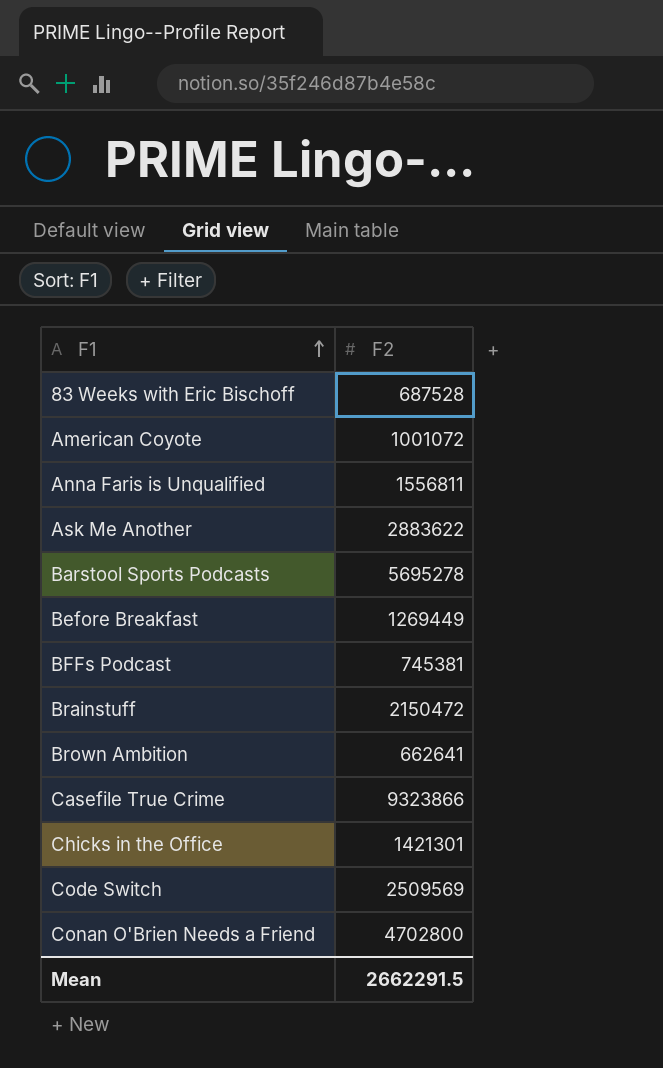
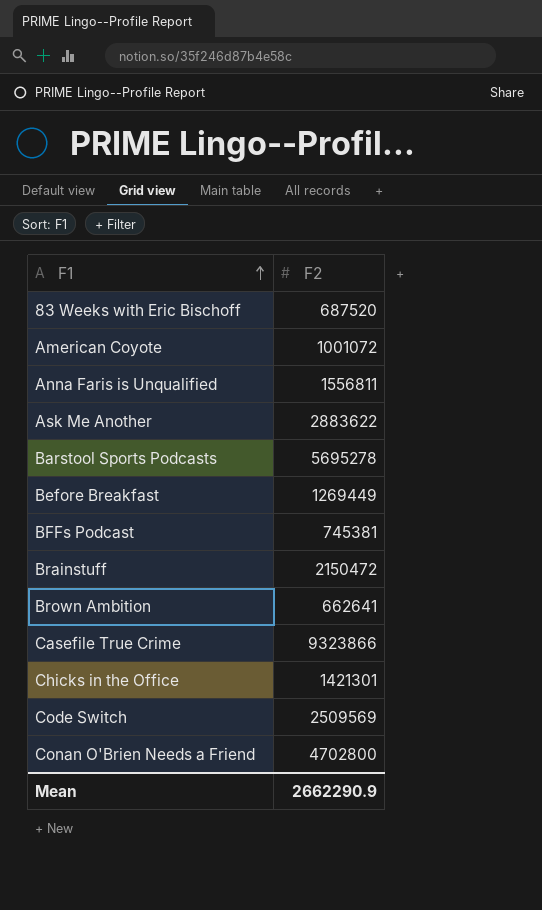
83 Weeks with Eric Bischoff | F2: 687528 -> 687520
Mean | F2: 2662291.5 -> 2662290.9

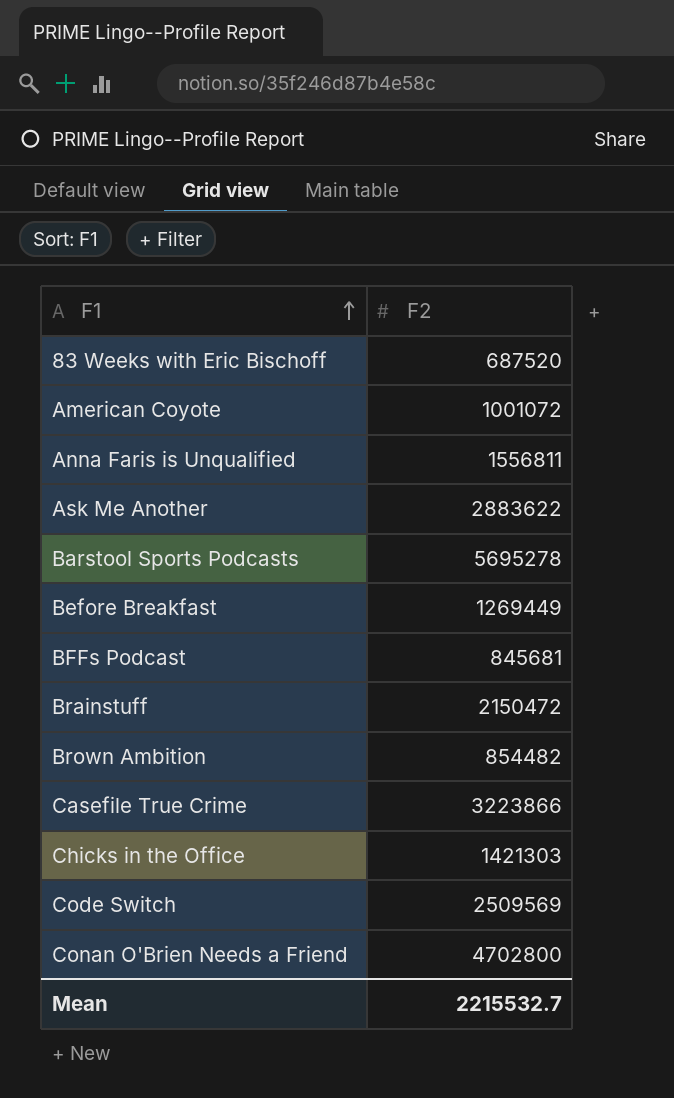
BFFs Podcast | F2: 745381 -> 845681
Brown Ambition | F2: 662641 -> 854482
Casefile True Crime | F2: 9323866 -> 3223866
Chicks in the Office | F2: 1421301 -> 1421303
Mean | F2: 2662290.9 -> 2215532.7

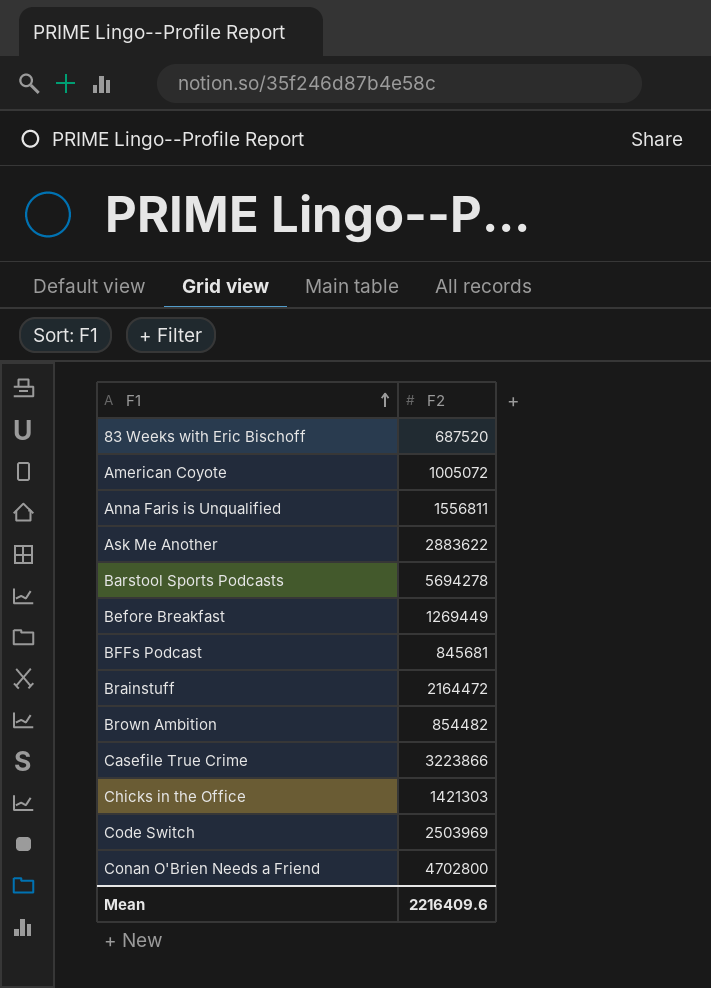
American Coyote | F2: 1001072 -> 1005072
Barstool Sports Podcasts | F2: 5695278 -> 5694278
Brainstuff | F2: 2150472 -> 2164472
Code Switch | F2: 2509569 -> 2503969
Mean | F2: 2215532.7 -> 2216409.6

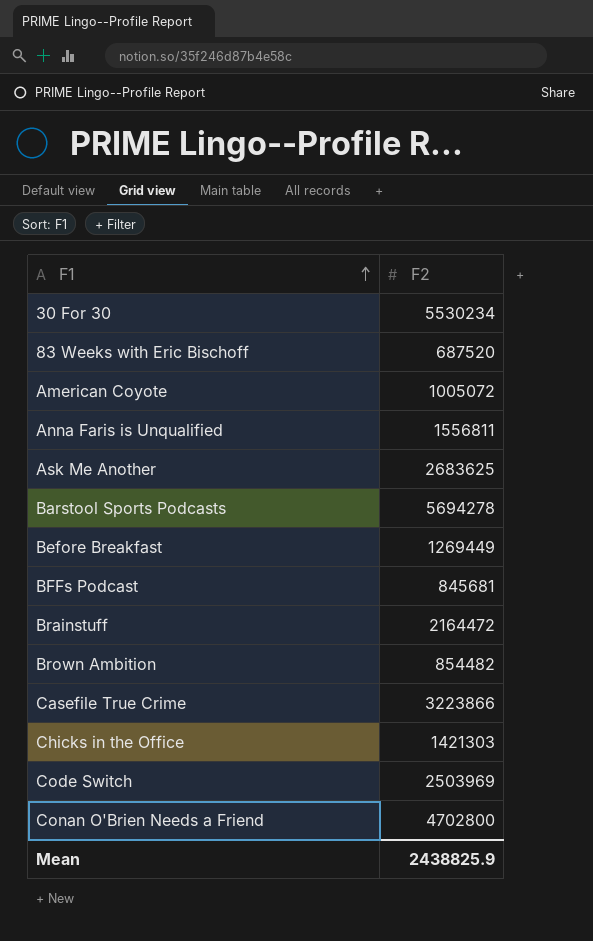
row 30 For 30: none -> 5530234
Ask Me Another | F2: 2883622 -> 2683625
Mean | F2: 2216409.6 -> 2438825.9

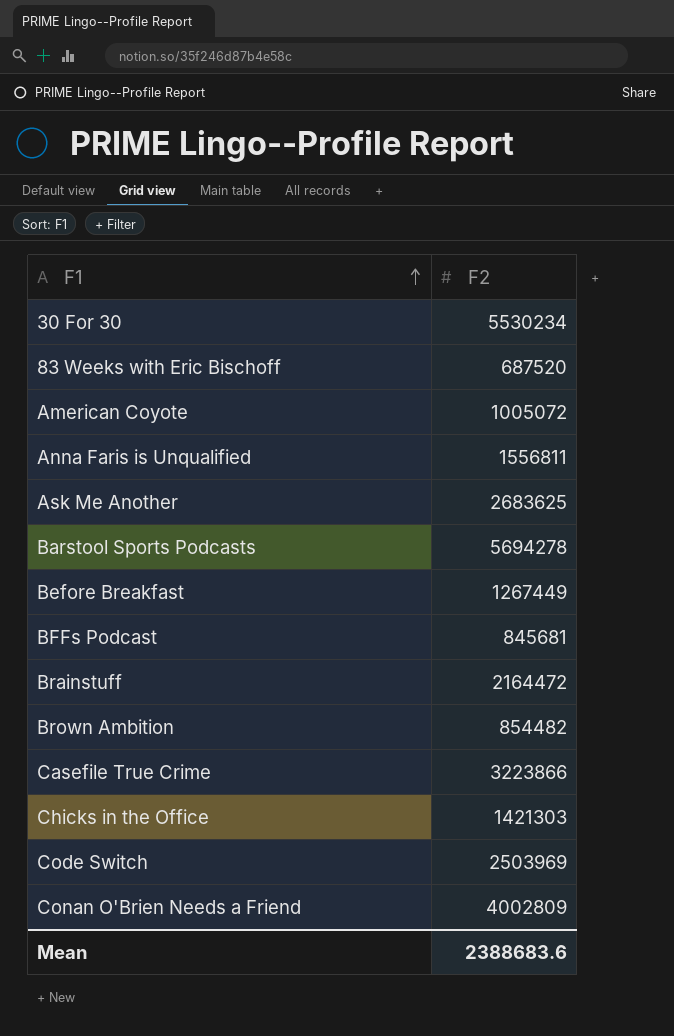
Before Breakfast | F2: 1269449 -> 1267449
Conan O'Brien Needs a Friend | F2: 4702800 -> 4002809
Mean | F2: 2438825.9 -> 2388683.6

